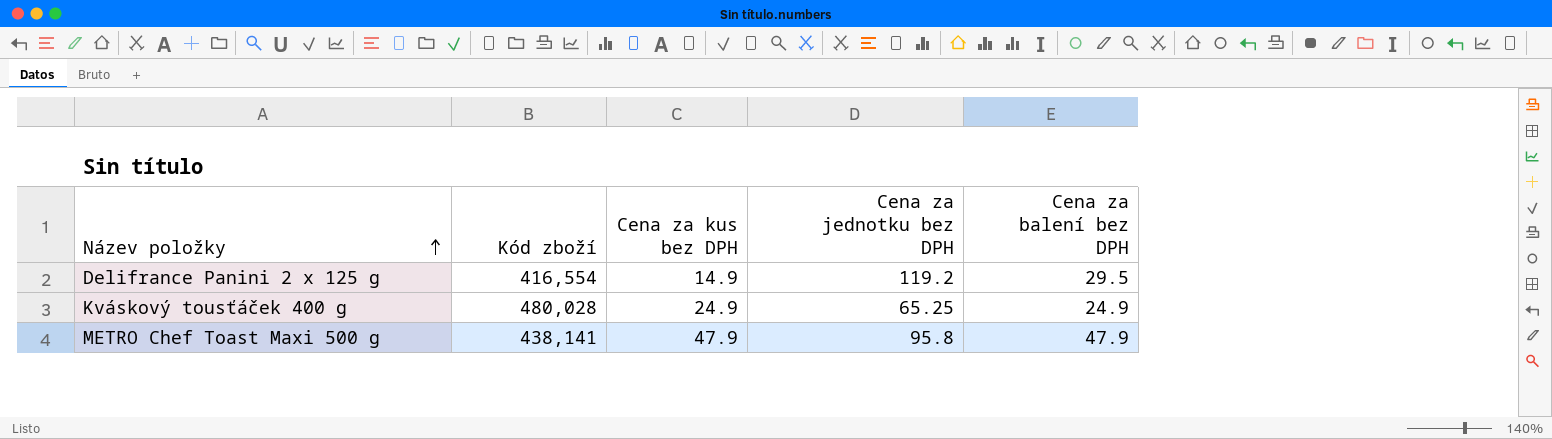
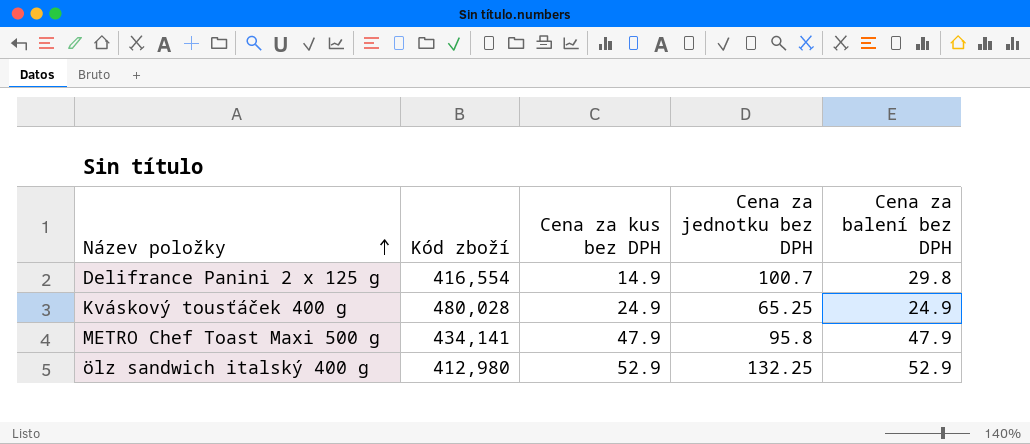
Delifrance Panini 2 x 125 g | Cena za jednotku bez DPH: 119.2 -> 100.7
Delifrance Panini 2 x 125 g | Cena za balení bez DPH: 29.5 -> 29.8
METRO Chef Toast Maxi 500 g | Kód zboží: 438,141 -> 434,141
row ölz sandwich italský 400 g: none -> 412,980 | 52.9 | 132.25 | 52.9

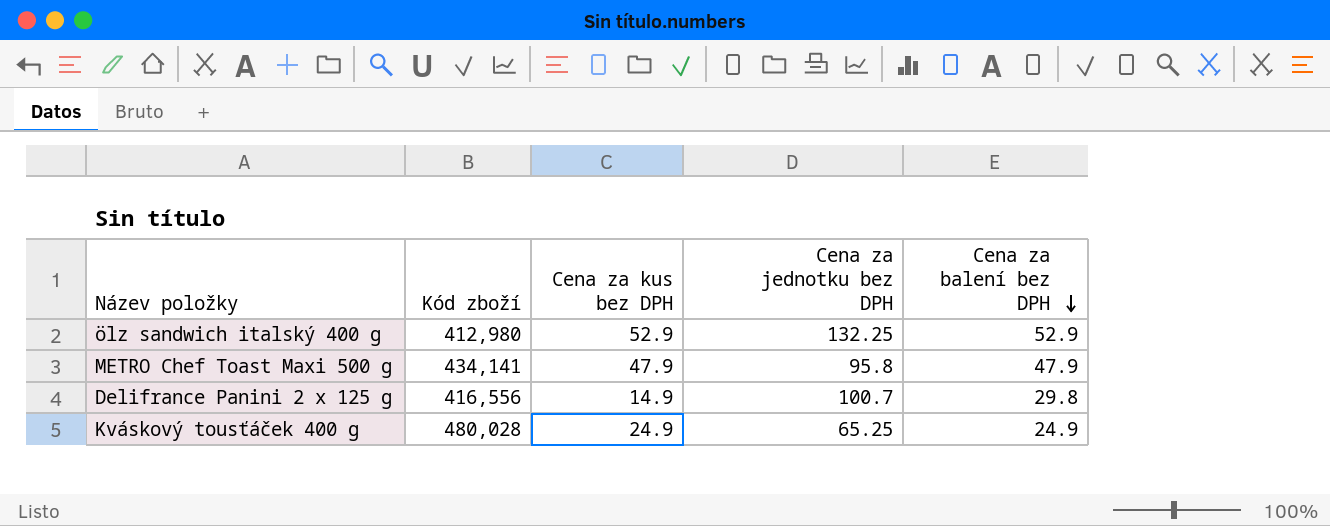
row order: Název položky ascending -> Cena za balení bez DPH descending
Delifrance Panini 2 x 125 g | Kód zboží: 416,554 -> 416,556

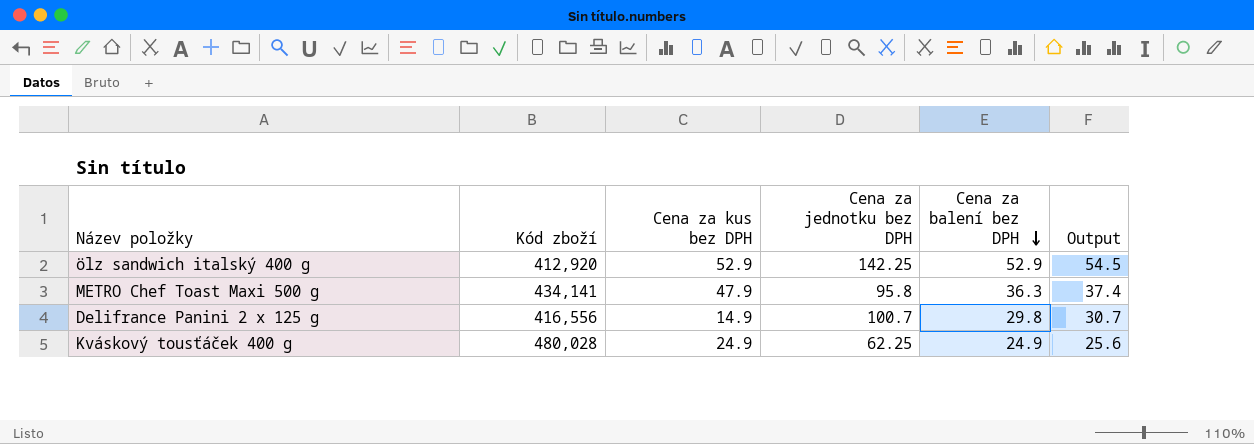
column Output | formula: none -> [Cena za balení bez DPH] * 1.03
ölz sandwich italský 400 g | Kód zboží: 412,980 -> 412,920
ölz sandwich italský 400 g | Cena za jednotku bez DPH: 132.25 -> 142.25
METRO Chef Toast Maxi 500 g | Cena za balení bez DPH: 47.9 -> 36.3
Kváskový tousťáček 400 g | Cena za jednotku bez DPH: 65.25 -> 62.25

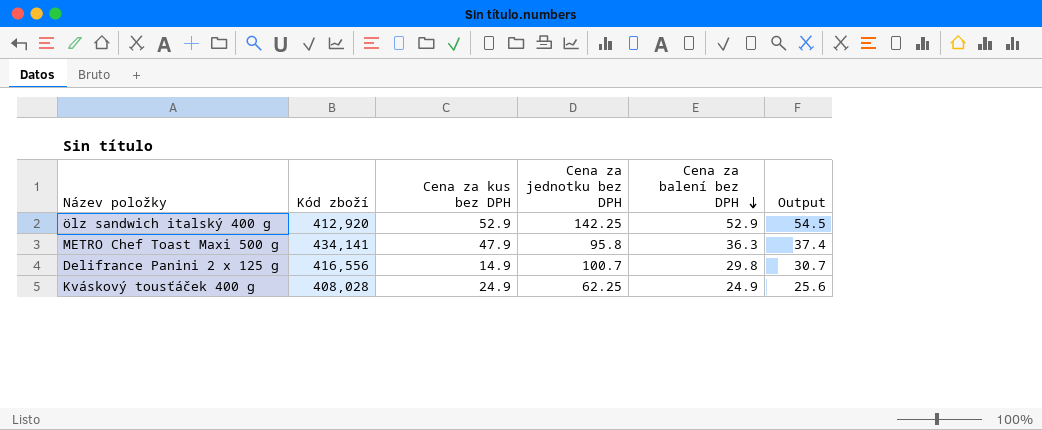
Kváskový tousťáček 400 g | Kód zboží: 480,028 -> 408,028

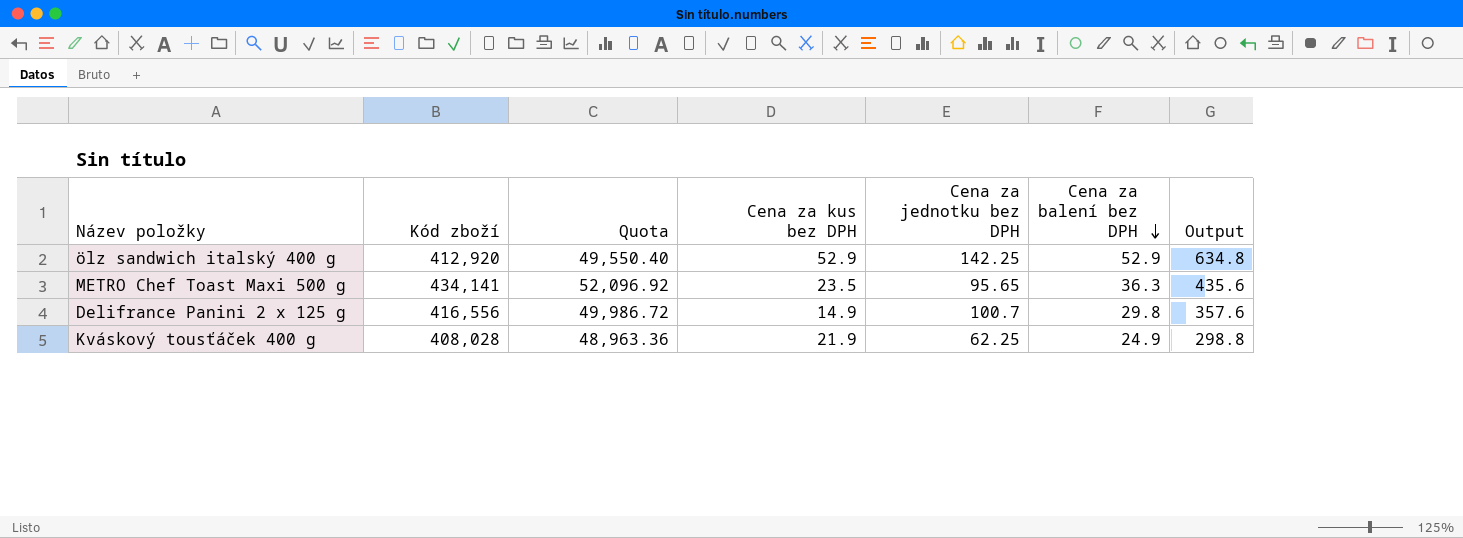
column Quota | formula: none -> [Kód zboží] * 0.12
column Output | formula: [Cena za balení bez DPH] * 1.03 -> [Cena za balení bez DPH] * 12
METRO Chef Toast Maxi 500 g | Cena za kus bez DPH: 47.9 -> 23.5
METRO Chef Toast Maxi 500 g | Cena za jednotku bez DPH: 95.8 -> 95.65
Kváskový tousťáček 400 g | Cena za kus bez DPH: 24.9 -> 21.9

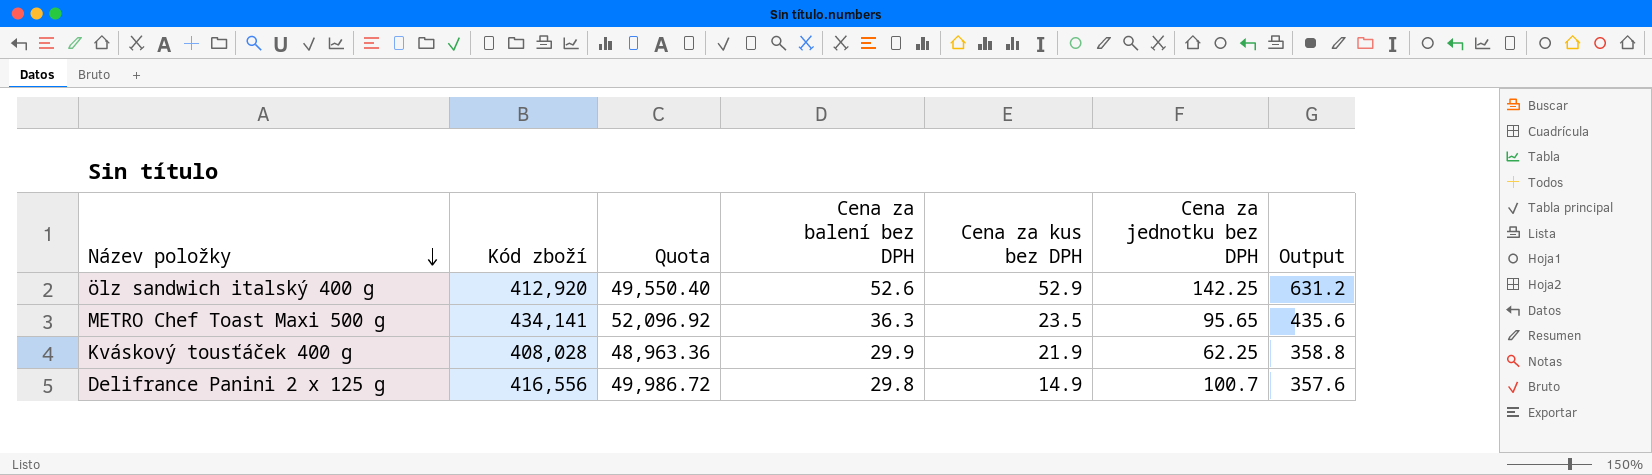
row order: Cena za balení bez DPH descending -> Název položky descending
column Cena za balení bez DPH | position: 6 -> 4
ölz sandwich italský 400 g | Cena za balení bez DPH: 52.9 -> 52.6
ölz sandwich italský 400 g | Output: 634.8 -> 631.2
Kváskový tousťáček 400 g | Cena za balení bez DPH: 24.9 -> 29.9
Kváskový tousťáček 400 g | Output: 298.8 -> 358.8

